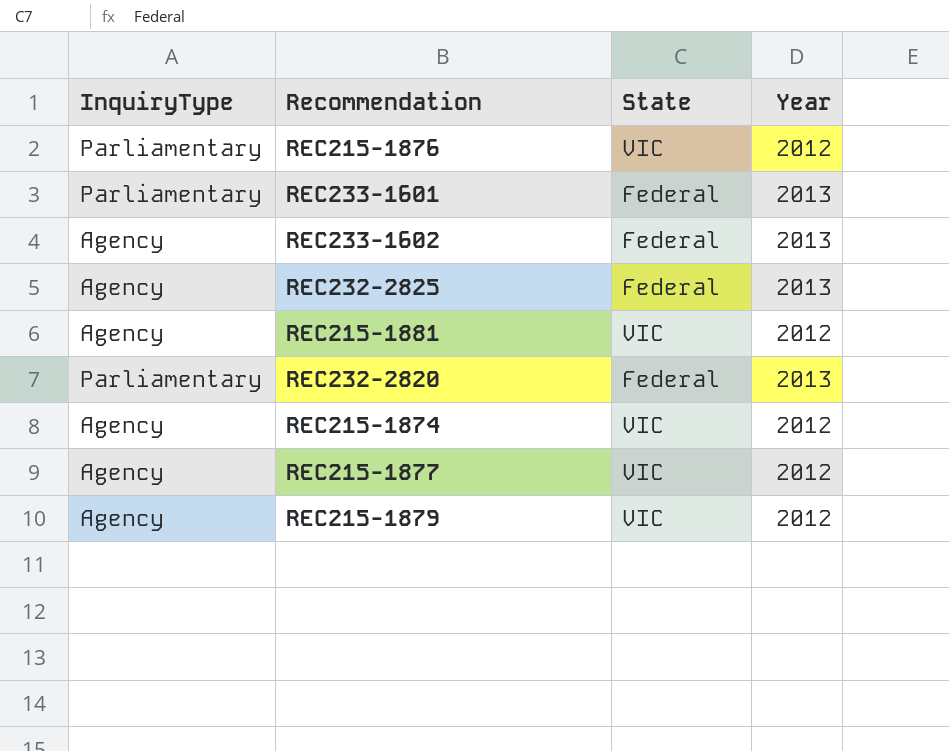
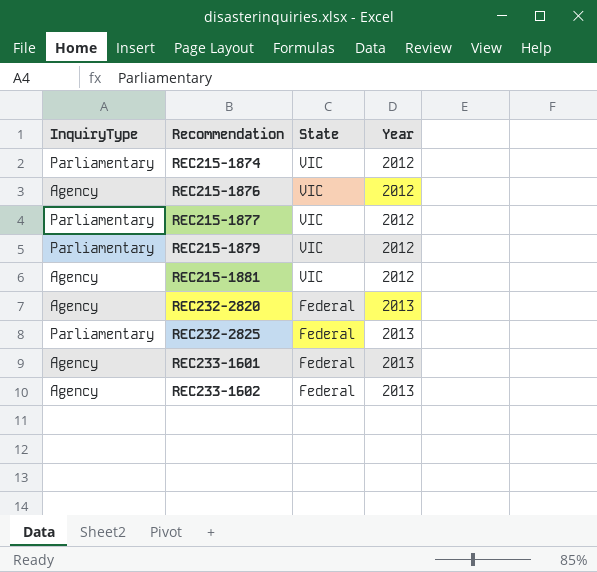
row order: none -> Recommendation ascending
REC215-1874 | InquiryType: Agency -> Parliamentary
REC215-1876 | InquiryType: Parliamentary -> Agency
REC215-1877 | InquiryType: Agency -> Parliamentary
REC215-1879 | InquiryType: Agency -> Parliamentary
REC232-2820 | InquiryType: Parliamentary -> Agency
REC232-2825 | InquiryType: Agency -> Parliamentary
REC233-1601 | InquiryType: Parliamentary -> Agency

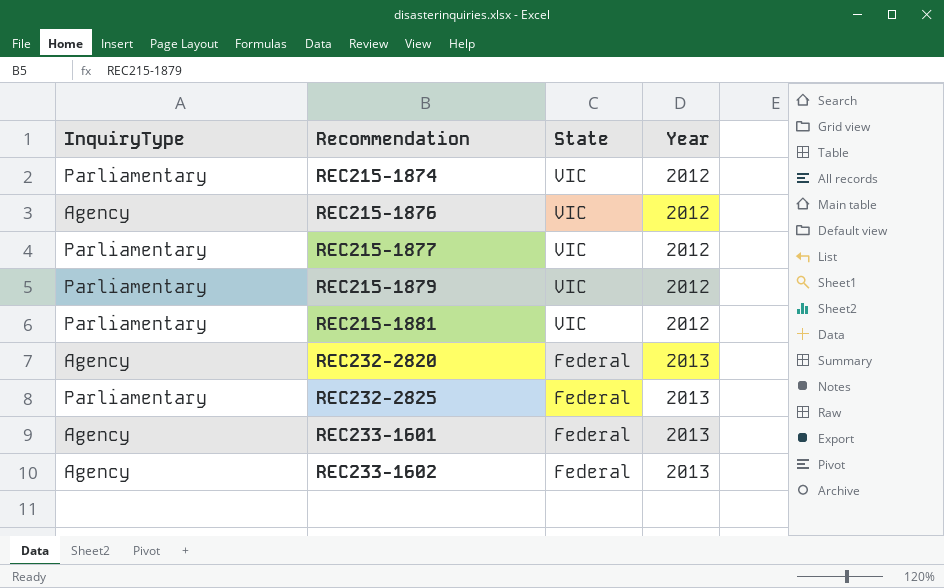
REC215-1881 | InquiryType: Agency -> Parliamentary

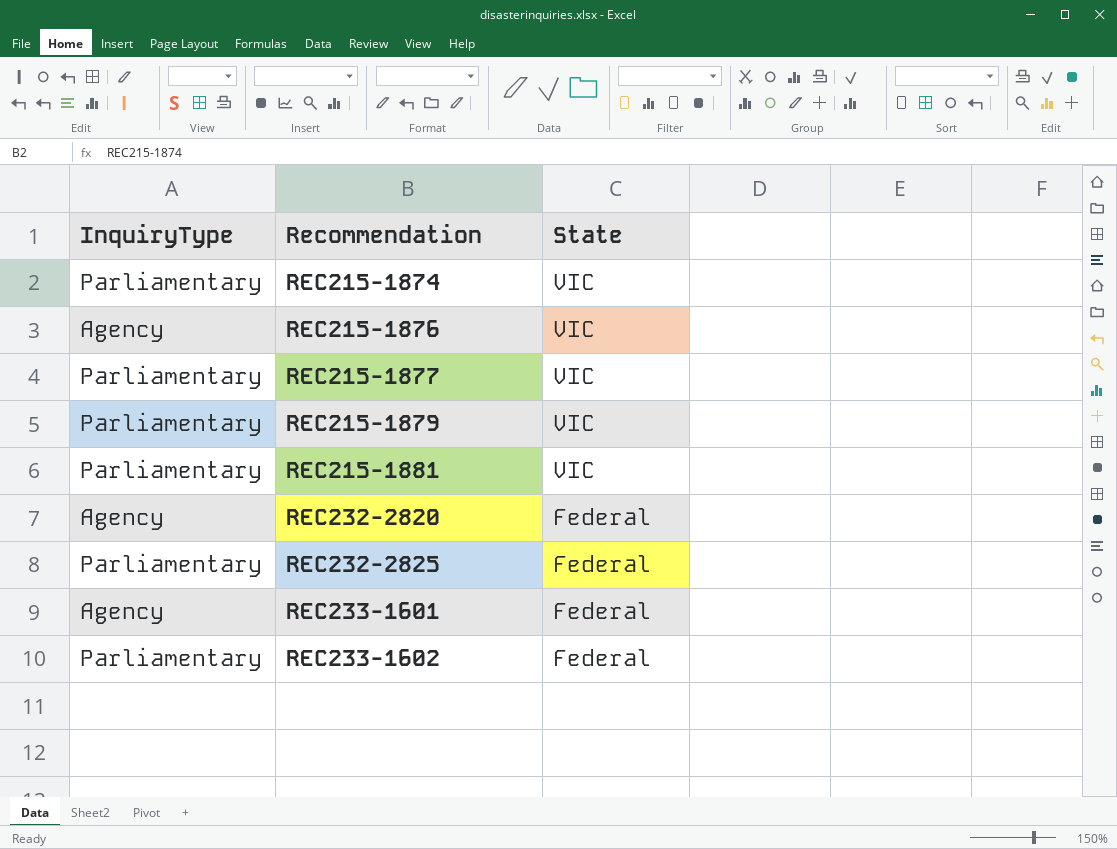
column Year | position: 4 -> none
REC233-1602 | InquiryType: Agency -> Parliamentary

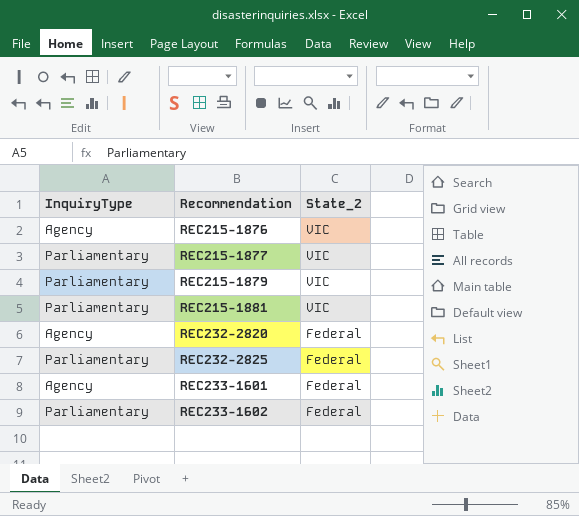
column name: State -> State_2
row REC215-1874: Parliamentary | VIC -> none

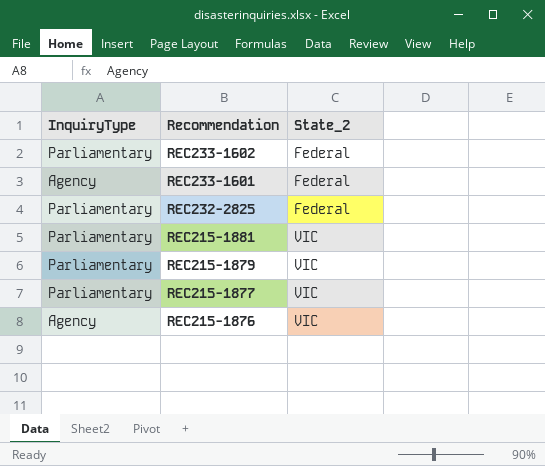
row order: Recommendation ascending -> Recommendation descending
row REC232-2820: Agency | Federal -> none

